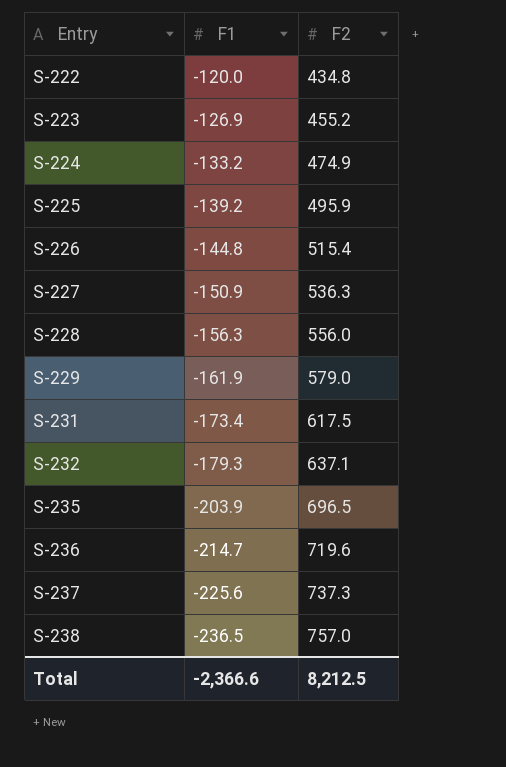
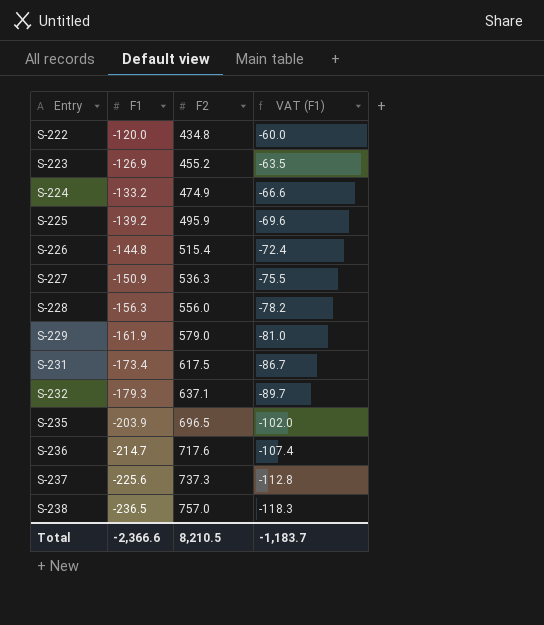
column VAT (F1) | formula: none -> [F1] * 0.5
S-236 | F2: 719.6 -> 717.6
Total | F2: 8,212.5 -> 8,210.5

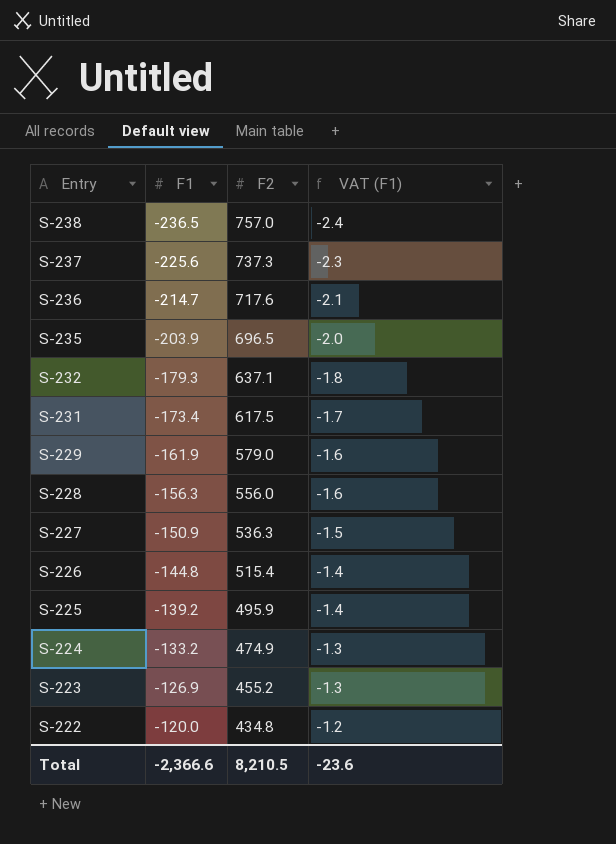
row order: Entry ascending -> Entry descending
column VAT (F1) | formula: [F1] * 0.5 -> [F1] * 0.01
Total | VAT (F1): -1,183.7 -> -23.6

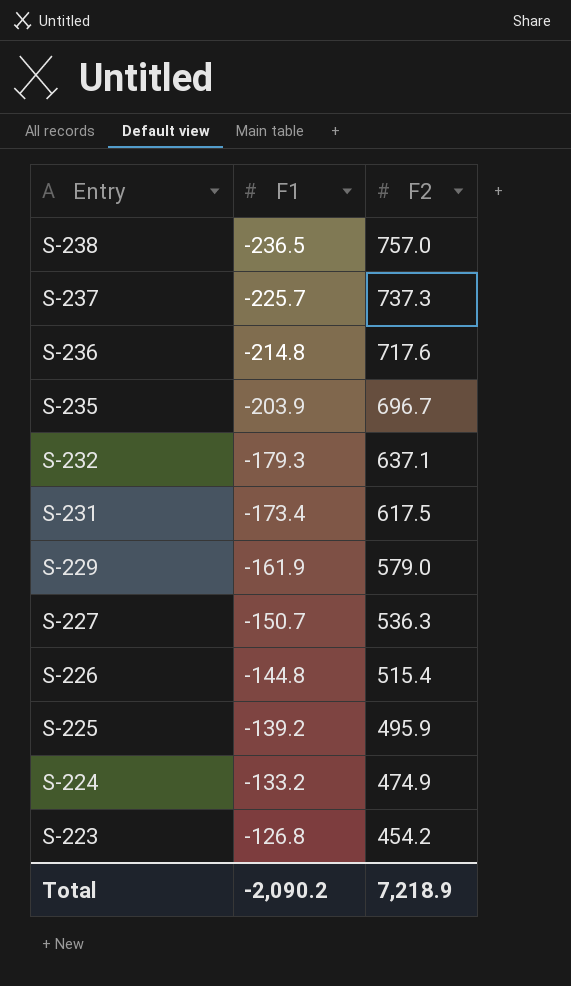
column VAT (F1) | formula: [F1] * 0.01 -> none
row S-228: -156.3 | 556.0 | -1.6 -> none
row S-222: -120.0 | 434.8 | -1.2 -> none
S-237 | F1: -225.6 -> -225.7
S-236 | F1: -214.7 -> -214.8
S-235 | F2: 696.5 -> 696.7
S-227 | F1: -150.9 -> -150.7
S-223 | F1: -126.9 -> -126.8
S-223 | F2: 455.2 -> 454.2
Total | F1: -2,366.6 -> -2,090.2
Total | F2: 8,210.5 -> 7,218.9

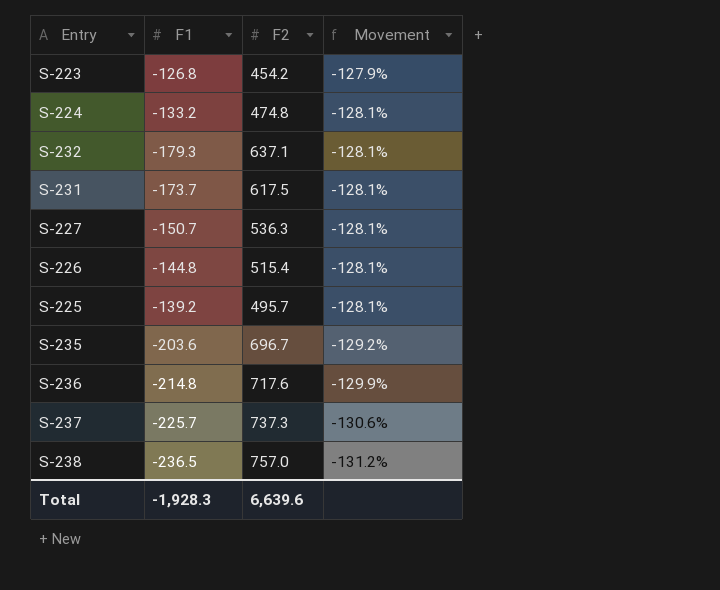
row order: Entry descending -> Movement descending
column Movement | formula: none -> ([F1] - [F2]) / [F2]
row S-229: -161.9 | 579.0 -> none
S-224 | F2: 474.9 -> 474.8
S-231 | F1: -173.4 -> -173.7
S-225 | F2: 495.9 -> 495.7
S-235 | F1: -203.9 -> -203.6
Total | F1: -2,090.2 -> -1,928.3
Total | F2: 7,218.9 -> 6,639.6

